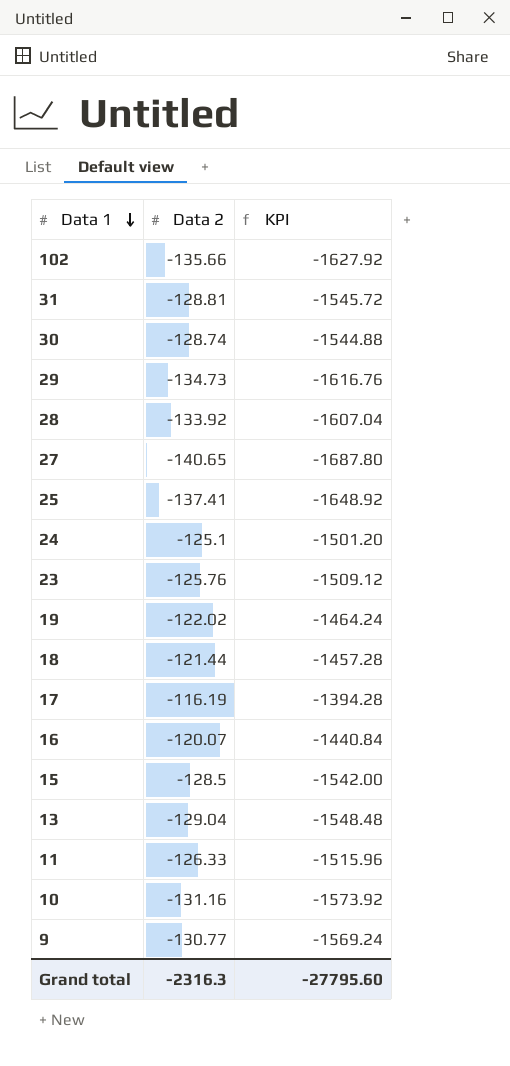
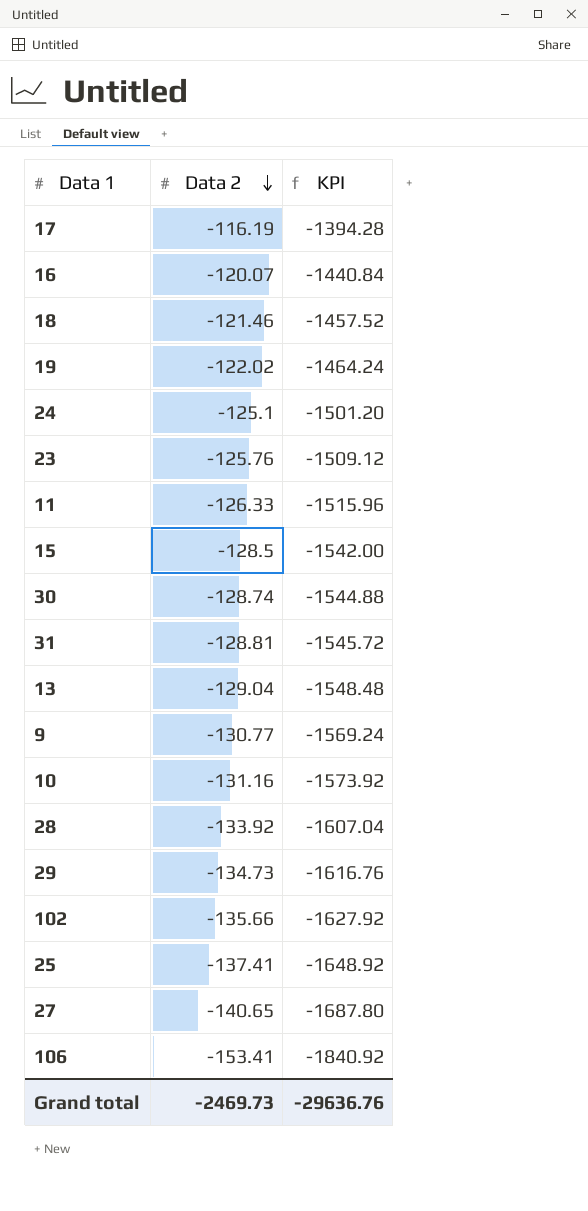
row order: Data 1 descending -> Data 2 descending
18 | Data 2: -121.44 -> -121.46
18 | KPI: -1457.28 -> -1457.52
row 106: none -> -153.41 | -1840.92
Grand total | Data 2: -2316.3 -> -2469.73
Grand total | KPI: -27795.60 -> -29636.76

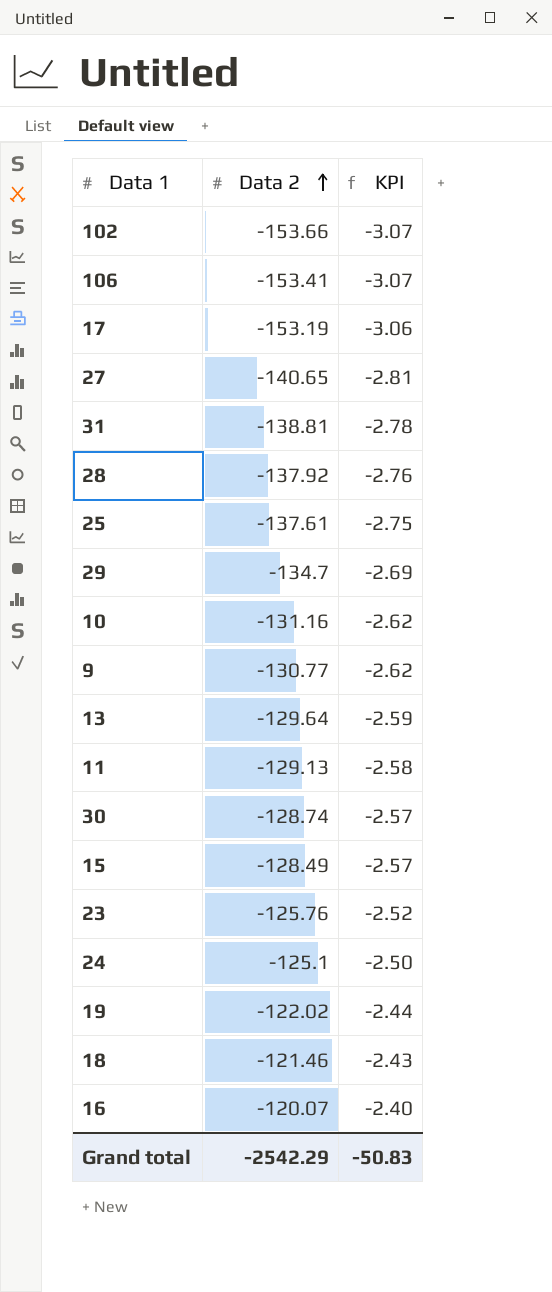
row order: Data 2 descending -> Data 2 ascending
column KPI | formula: [Data 2] * 12 -> [Data 2] * 0.02
102 | Data 2: -135.66 -> -153.66
17 | Data 2: -116.19 -> -153.19
31 | Data 2: -128.81 -> -138.81
28 | Data 2: -133.92 -> -137.92
25 | Data 2: -137.41 -> -137.61
29 | Data 2: -134.73 -> -134.7
13 | Data 2: -129.04 -> -129.64
11 | Data 2: -126.33 -> -129.13
15 | Data 2: -128.5 -> -128.49
Grand total | Data 2: -2469.73 -> -2542.29
Grand total | KPI: -29636.76 -> -50.83

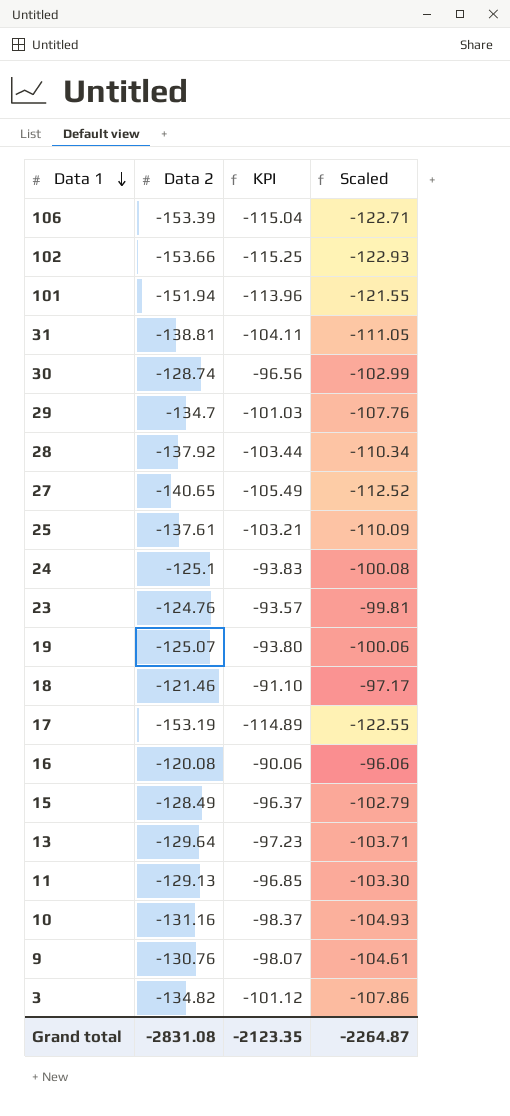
row order: Data 2 ascending -> Data 1 descending
column KPI | formula: [Data 2] * 0.02 -> [Data 2] * 0.75
column Scaled | formula: none -> [Data 2] * 0.8
106 | Data 2: -153.41 -> -153.39
row 101: none -> -151.94 | -113.96 | -121.55
23 | Data 2: -125.76 -> -124.76
19 | Data 2: -122.02 -> -125.07
16 | Data 2: -120.07 -> -120.08
9 | Data 2: -130.77 -> -130.76
row 3: none -> -134.82 | -101.12 | -107.86
Grand total | Data 2: -2542.29 -> -2831.08
Grand total | KPI: -50.83 -> -2123.35

